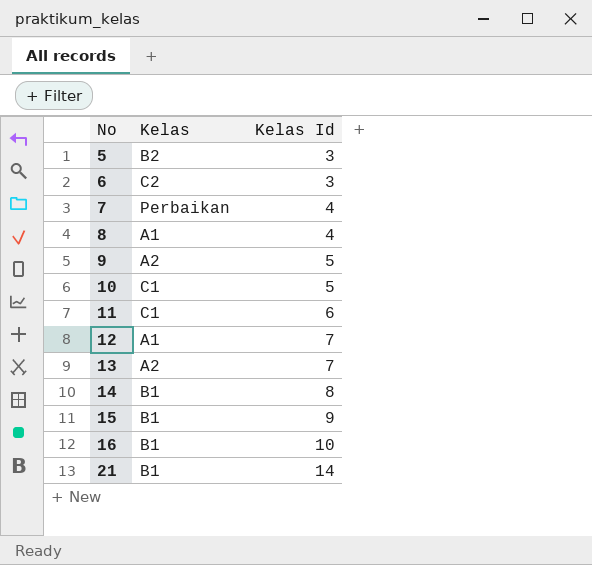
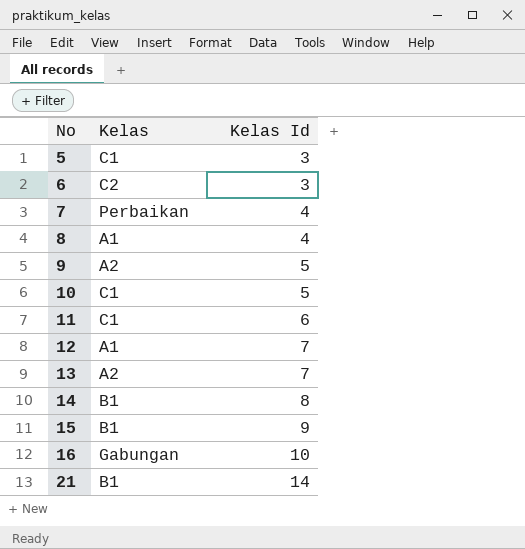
5 | Kelas: B2 -> C1
16 | Kelas: B1 -> Gabungan

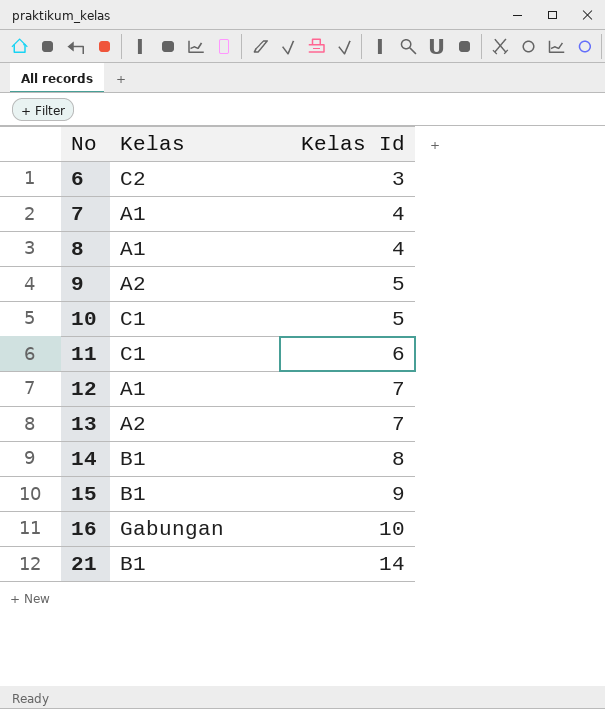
row 5: C1 | 3 -> none
7 | Kelas: Perbaikan -> A1

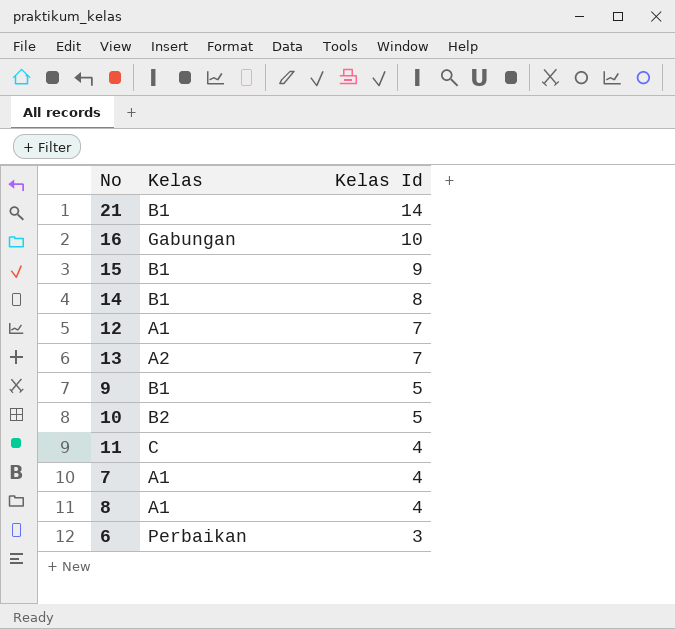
row order: No ascending -> Kelas Id descending
9 | Kelas: A2 -> B1
10 | Kelas: C1 -> B2
11 | Kelas: C1 -> C
11 | Kelas Id: 6 -> 4
6 | Kelas: C2 -> Perbaikan

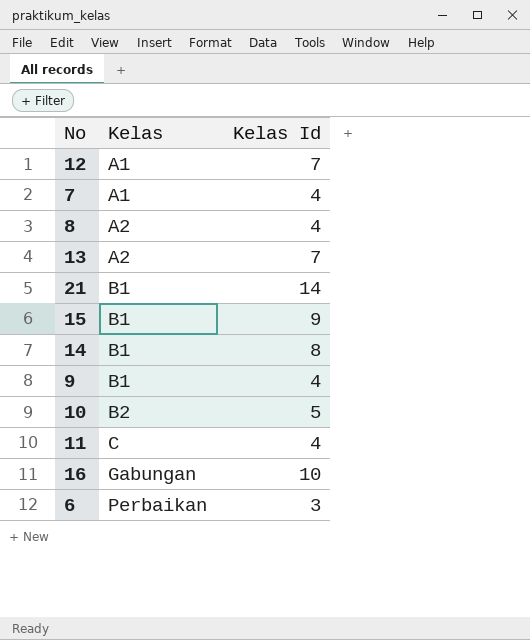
row order: Kelas Id descending -> Kelas ascending
8 | Kelas: A1 -> A2
9 | Kelas Id: 5 -> 4

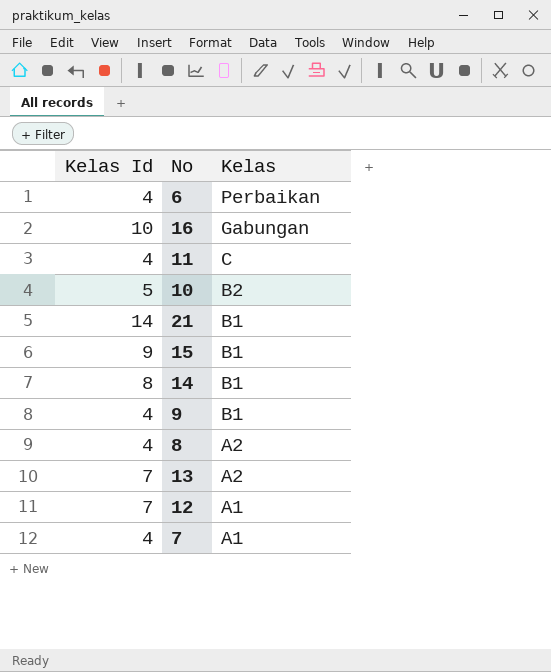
row order: Kelas ascending -> Kelas descending
column Kelas Id | position: 3 -> 1
6 | Kelas Id: 3 -> 4

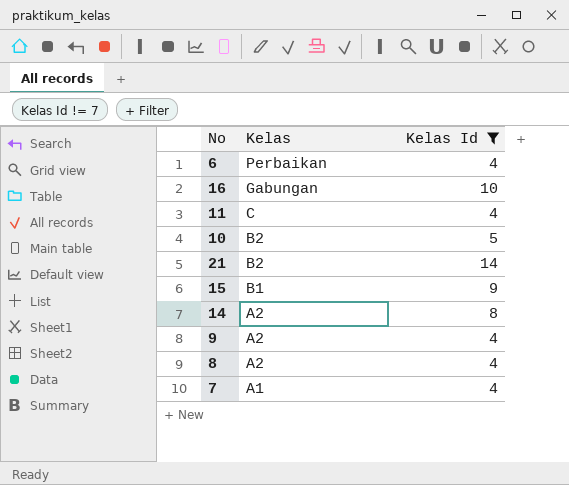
filter: none -> Kelas Id != 7
column Kelas Id | position: 1 -> 3
21 | Kelas: B1 -> B2
14 | Kelas: B1 -> A2
9 | Kelas: B1 -> A2

